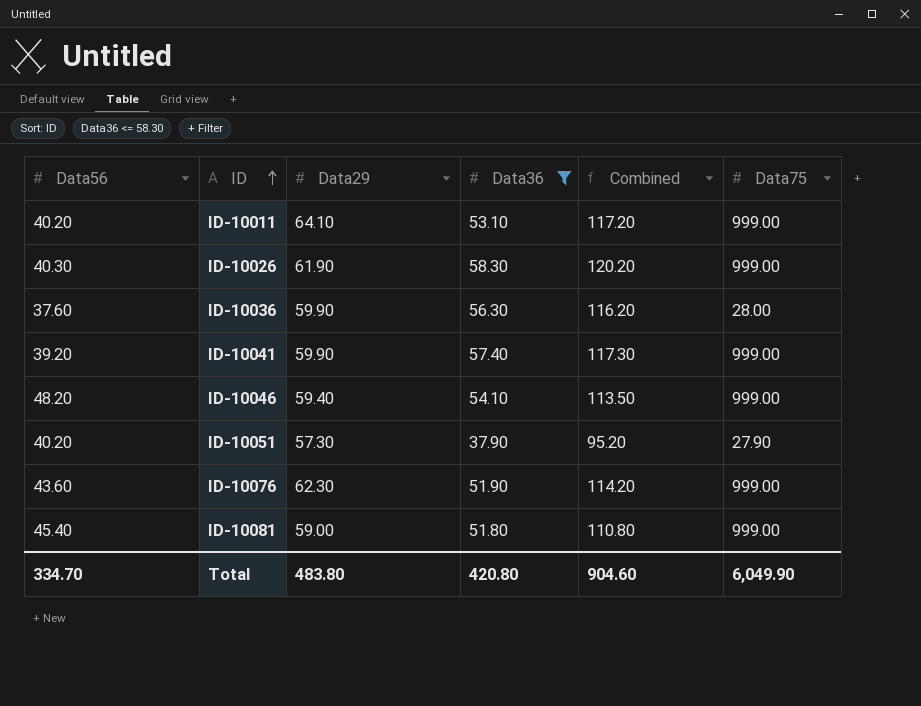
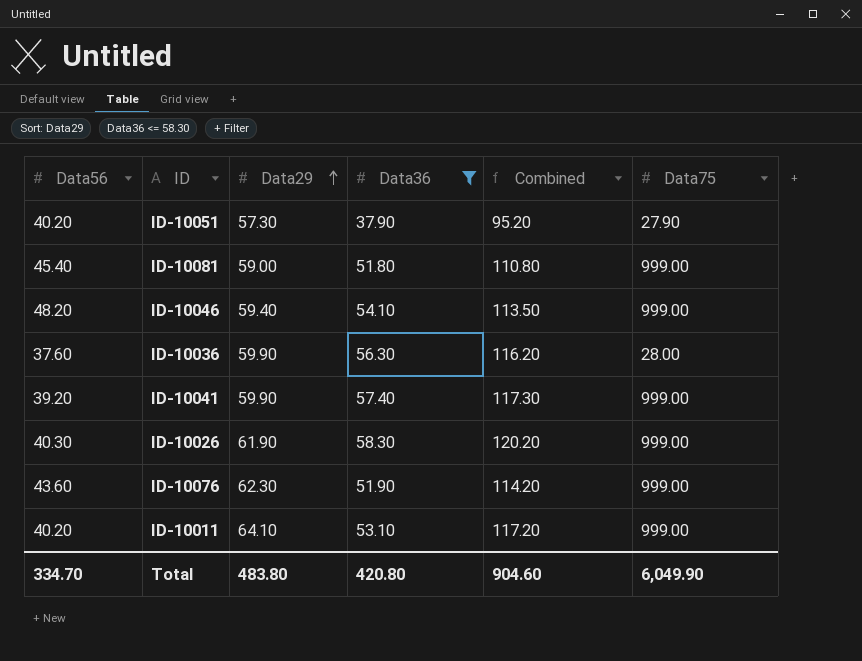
row order: ID ascending -> Data29 ascending

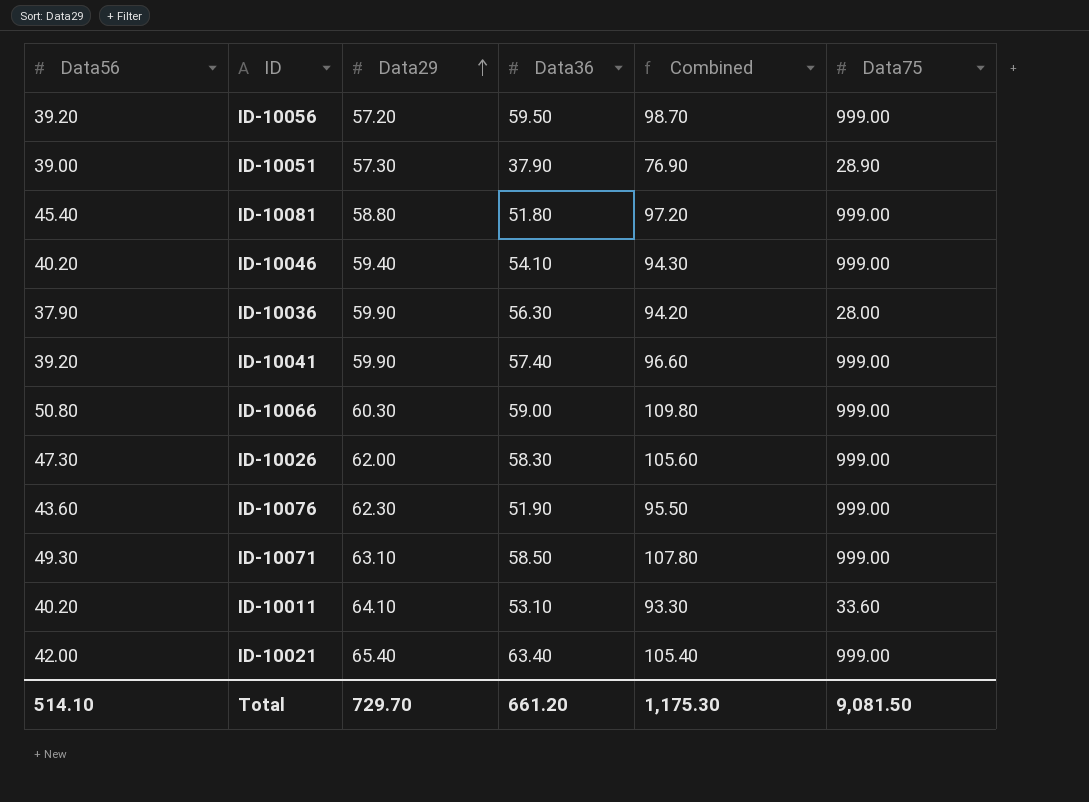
filter: Data36 <= 58.30 -> none
column Combined | formula: [Data29] + [Data36] -> [Data56] + [Data36]
ID-10051 | Data56: 40.20 -> 39.00
ID-10051 | Data75: 27.90 -> 28.90
ID-10081 | Data29: 59.00 -> 58.80
ID-10046 | Data56: 48.20 -> 40.20
ID-10036 | Data56: 37.60 -> 37.90
ID-10026 | Data56: 40.30 -> 47.30
ID-10026 | Data29: 61.90 -> 62.00
ID-10011 | Data75: 999.00 -> 33.60
Total | Data56: 334.70 -> 514.10
Total | Data29: 483.80 -> 729.70
Total | Data36: 420.80 -> 661.20
Total | Combined: 904.60 -> 1,175.30
Total | Data75: 6,049.90 -> 9,081.50

